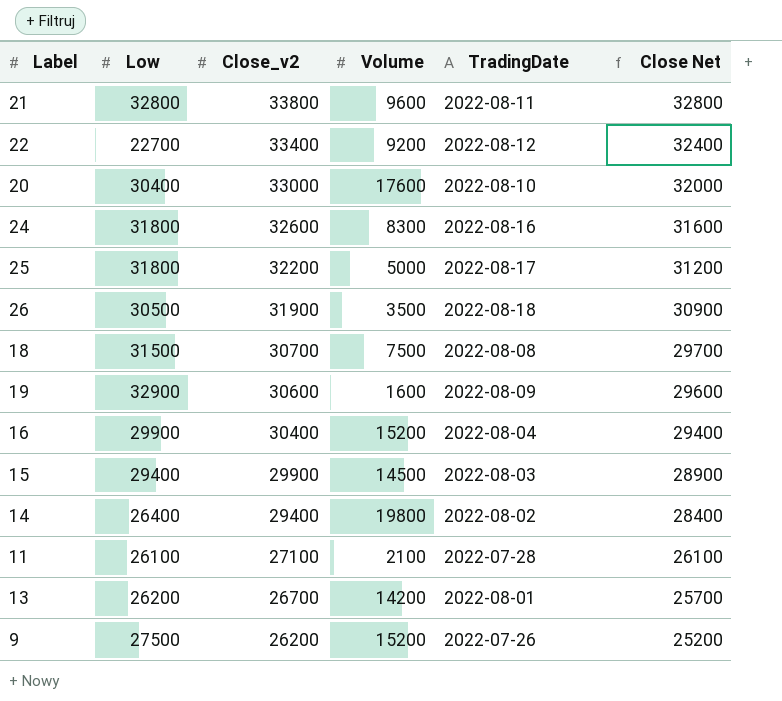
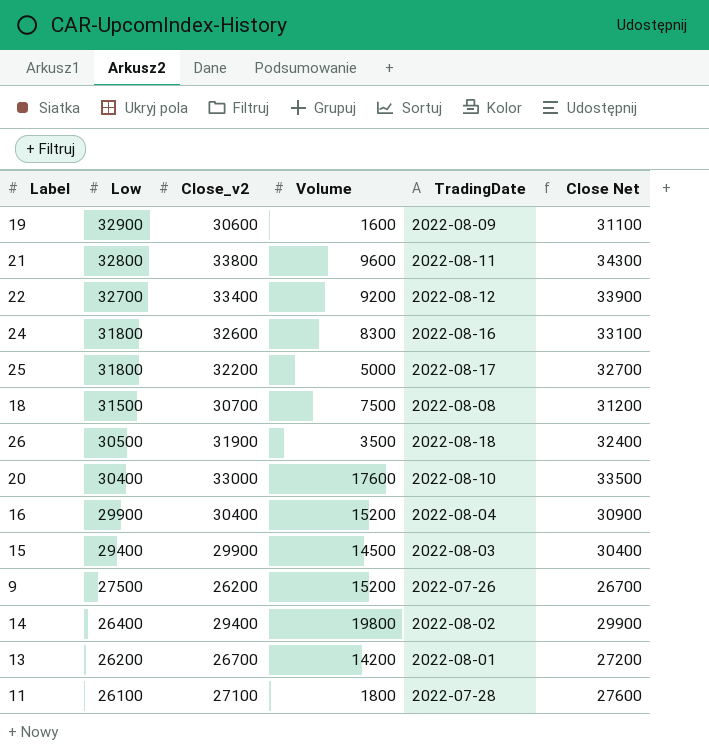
row order: Close_v2 descending -> Low descending
column Close Net | formula: [Close_v2] - 1000 -> [Close_v2] + 500
22 | Low: 22700 -> 32700
11 | Volume: 2100 -> 1800

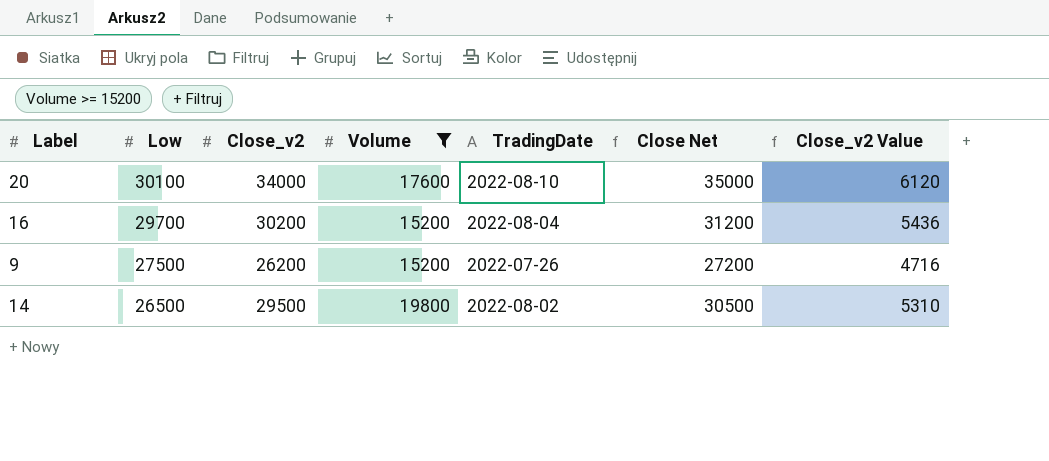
filter: none -> Volume >= 15200
column Close Net | formula: [Close_v2] + 500 -> [Close_v2] + 1000
column Close_v2 Value | formula: none -> [Close_v2] * 0.18
20 | Low: 30400 -> 30100
20 | Close_v2: 33000 -> 34000
16 | Low: 29900 -> 29700
16 | Close_v2: 30400 -> 30200
14 | Low: 26400 -> 26500
14 | Close_v2: 29400 -> 29500

